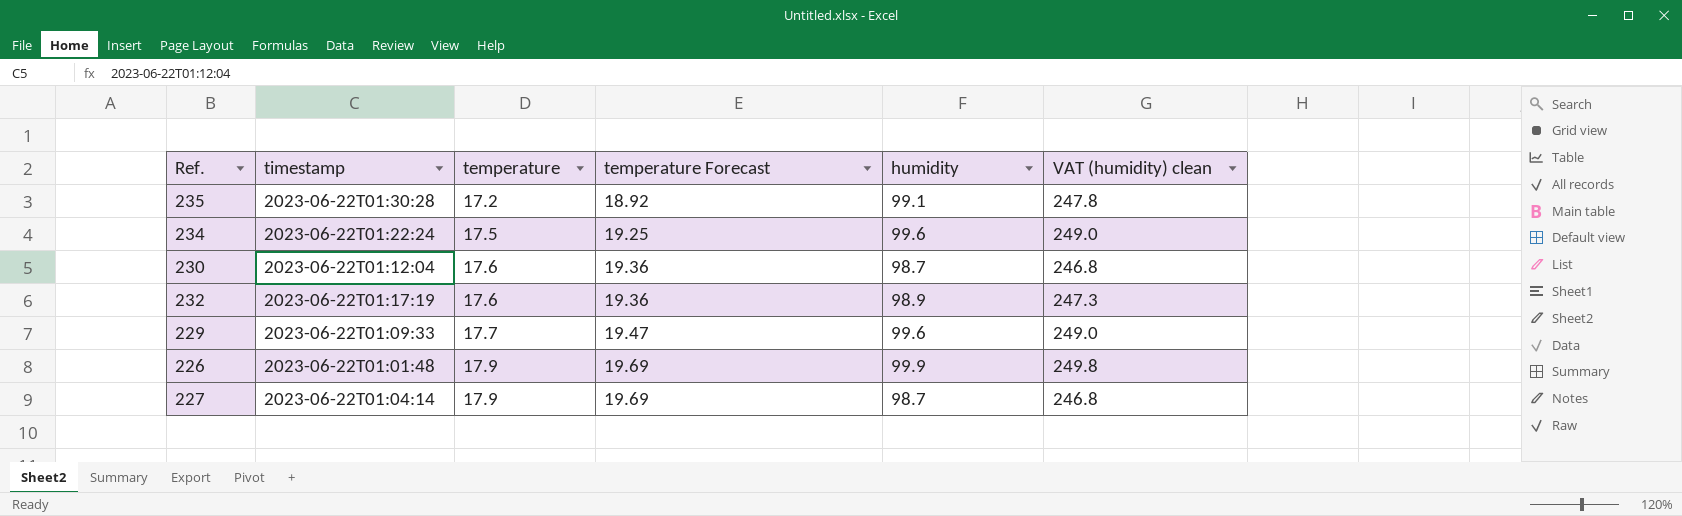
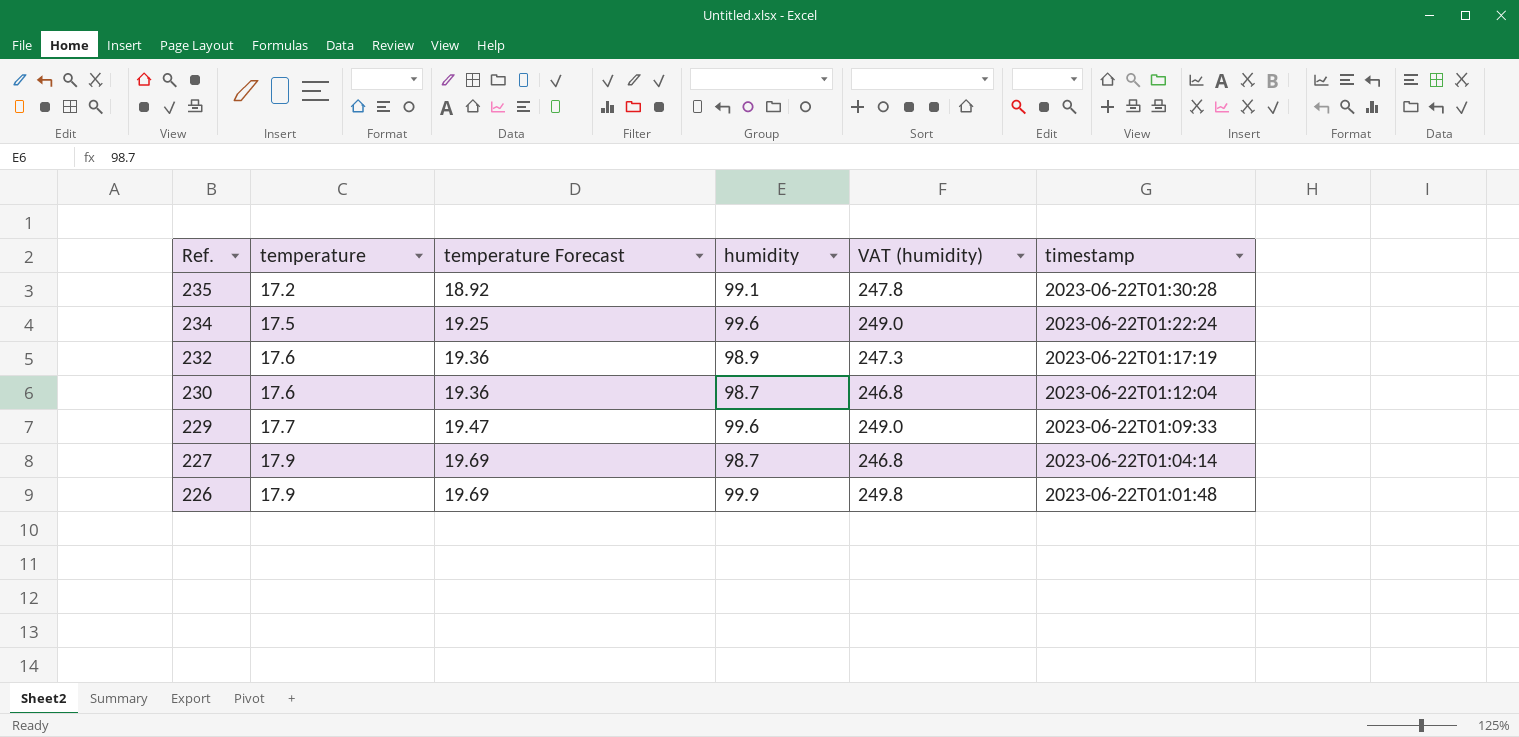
row order: temperature ascending -> Ref. descending
column name: VAT (humidity) clean -> VAT (humidity)
column timestamp | position: 2 -> 6

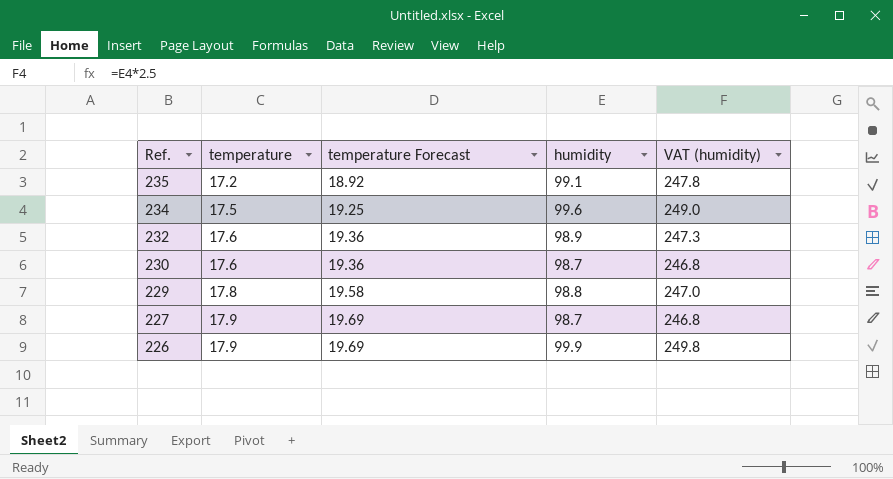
column timestamp | position: 6 -> none
229 | temperature: 17.7 -> 17.8
229 | temperature Forecast: 19.47 -> 19.58
229 | humidity: 99.6 -> 98.8
229 | VAT (humidity): 249.0 -> 247.0

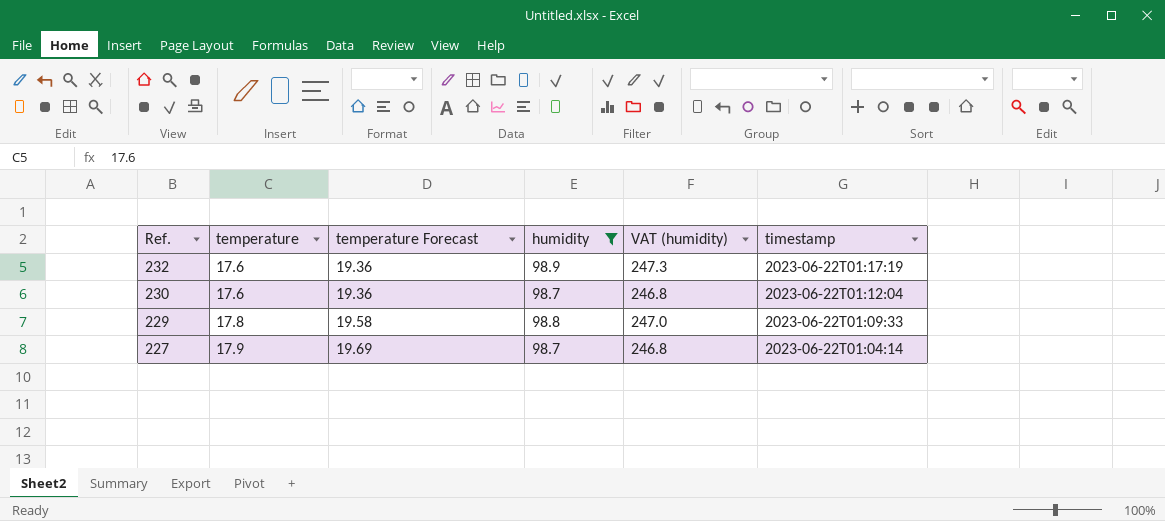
filter: none -> humidity <= 98.9
column timestamp | position: none -> 6

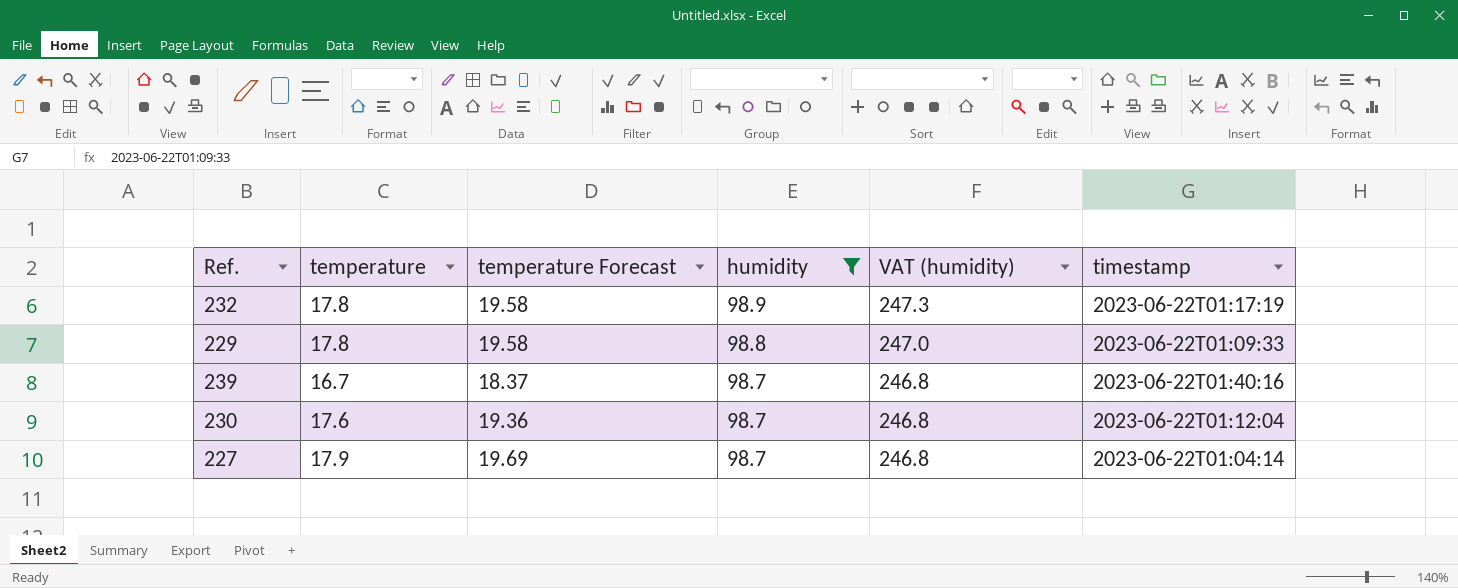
row order: Ref. descending -> humidity descending
232 | temperature: 17.6 -> 17.8
232 | temperature Forecast: 19.36 -> 19.58
row 239: none -> 16.7 | 18.37 | 98.7 | 246.8 | 2023-06-22T01:40:16

